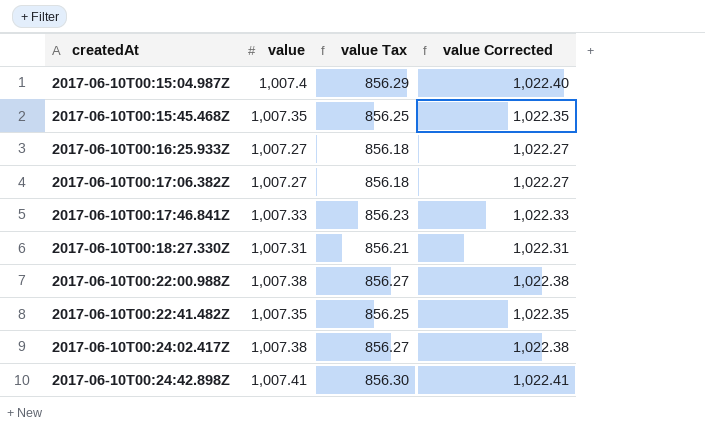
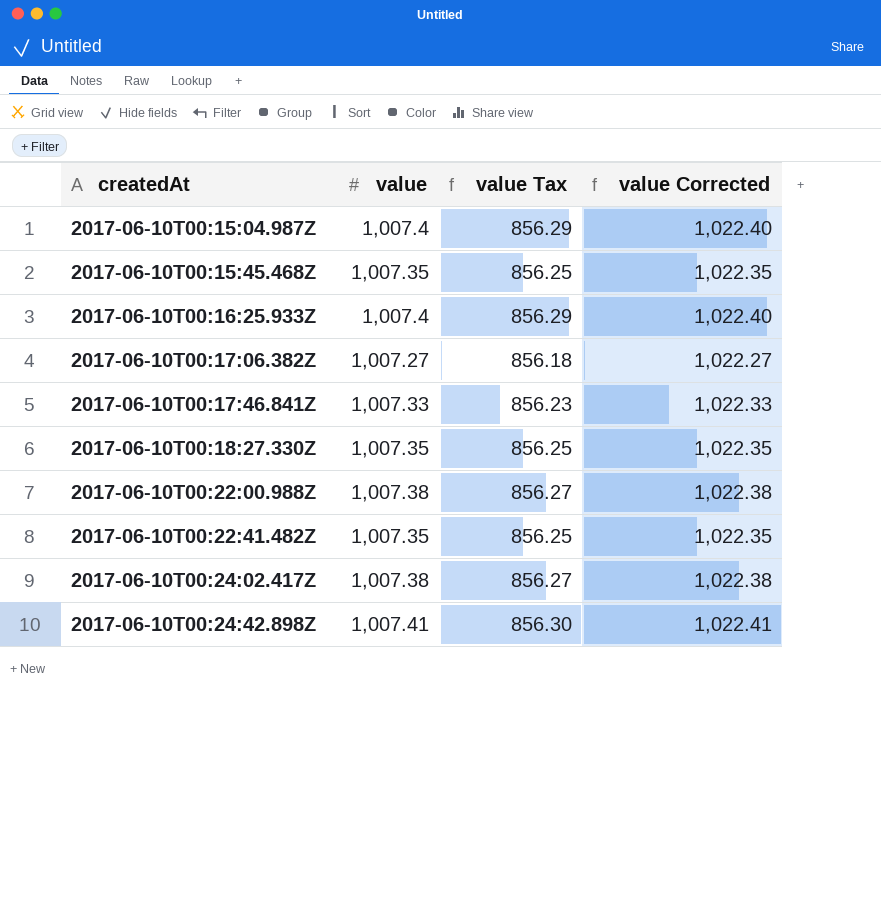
2017-06-10T00:16:25.933Z | value: 1,007.27 -> 1,007.4
2017-06-10T00:16:25.933Z | value Tax: 856.18 -> 856.29
2017-06-10T00:16:25.933Z | value Corrected: 1,022.27 -> 1,022.40
2017-06-10T00:18:27.330Z | value: 1,007.31 -> 1,007.35
2017-06-10T00:18:27.330Z | value Tax: 856.21 -> 856.25
2017-06-10T00:18:27.330Z | value Corrected: 1,022.31 -> 1,022.35

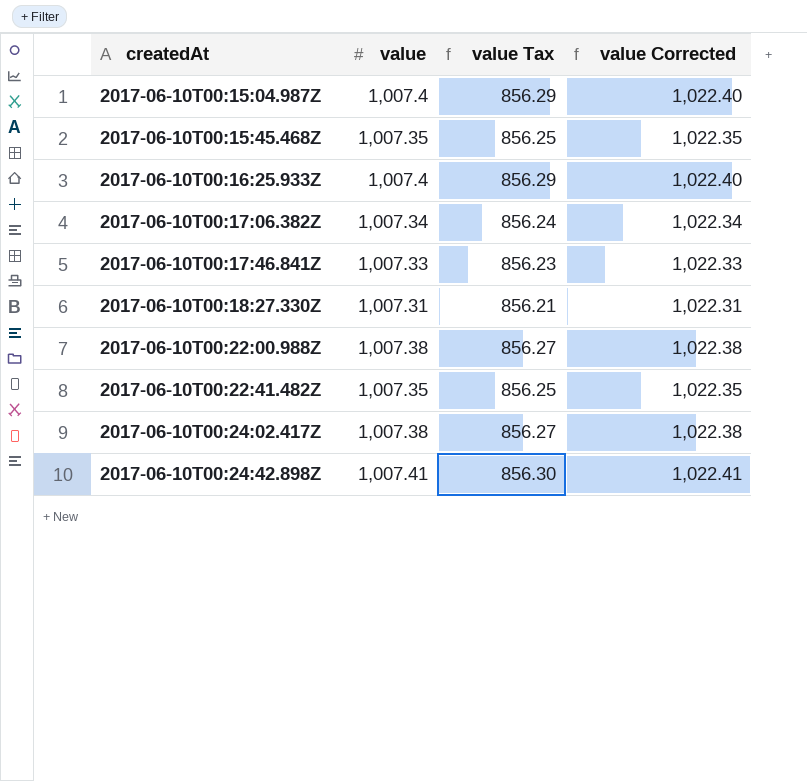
2017-06-10T00:17:06.382Z | value: 1,007.27 -> 1,007.34
2017-06-10T00:17:06.382Z | value Tax: 856.18 -> 856.24
2017-06-10T00:17:06.382Z | value Corrected: 1,022.27 -> 1,022.34
2017-06-10T00:18:27.330Z | value: 1,007.35 -> 1,007.31
2017-06-10T00:18:27.330Z | value Tax: 856.25 -> 856.21
2017-06-10T00:18:27.330Z | value Corrected: 1,022.35 -> 1,022.31

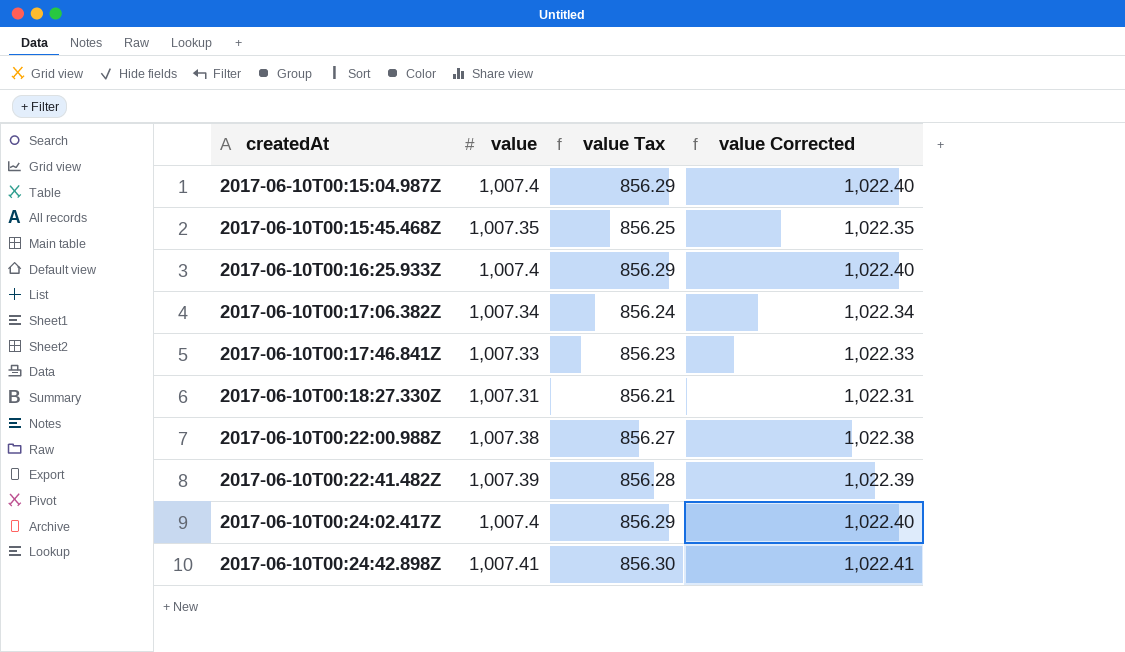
2017-06-10T00:22:41.482Z | value: 1,007.35 -> 1,007.39
2017-06-10T00:22:41.482Z | value Tax: 856.25 -> 856.28
2017-06-10T00:22:41.482Z | value Corrected: 1,022.35 -> 1,022.39
2017-06-10T00:24:02.417Z | value: 1,007.38 -> 1,007.4
2017-06-10T00:24:02.417Z | value Tax: 856.27 -> 856.29
2017-06-10T00:24:02.417Z | value Corrected: 1,022.38 -> 1,022.40

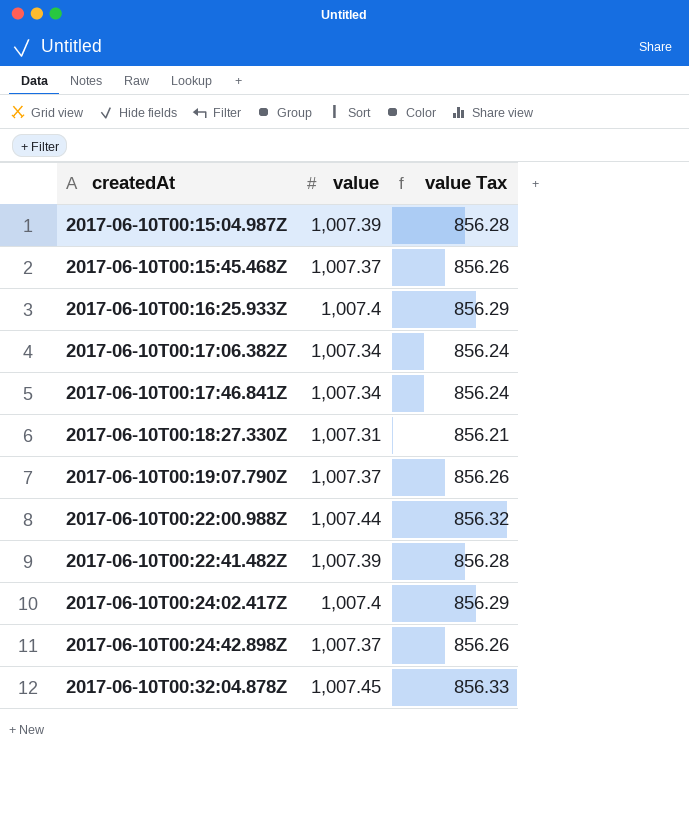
column value Corrected | formula: [value] + 15 -> none
2017-06-10T00:15:04.987Z | value: 1,007.4 -> 1,007.39
2017-06-10T00:15:04.987Z | value Tax: 856.29 -> 856.28
2017-06-10T00:15:45.468Z | value: 1,007.35 -> 1,007.37
2017-06-10T00:15:45.468Z | value Tax: 856.25 -> 856.26
2017-06-10T00:17:46.841Z | value: 1,007.33 -> 1,007.34
2017-06-10T00:17:46.841Z | value Tax: 856.23 -> 856.24
row 2017-06-10T00:19:07.790Z: none -> 1,007.37 | 856.26
2017-06-10T00:22:00.988Z | value: 1,007.38 -> 1,007.44
2017-06-10T00:22:00.988Z | value Tax: 856.27 -> 856.32
2017-06-10T00:24:42.898Z | value: 1,007.41 -> 1,007.37
2017-06-10T00:24:42.898Z | value Tax: 856.30 -> 856.26
row 2017-06-10T00:32:04.878Z: none -> 1,007.45 | 856.33

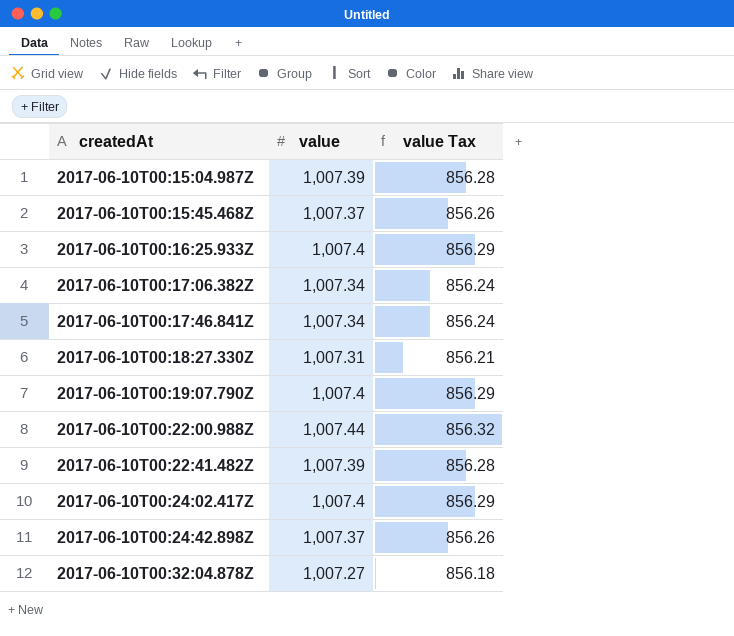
2017-06-10T00:19:07.790Z | value: 1,007.37 -> 1,007.4
2017-06-10T00:19:07.790Z | value Tax: 856.26 -> 856.29
2017-06-10T00:32:04.878Z | value: 1,007.45 -> 1,007.27
2017-06-10T00:32:04.878Z | value Tax: 856.33 -> 856.18

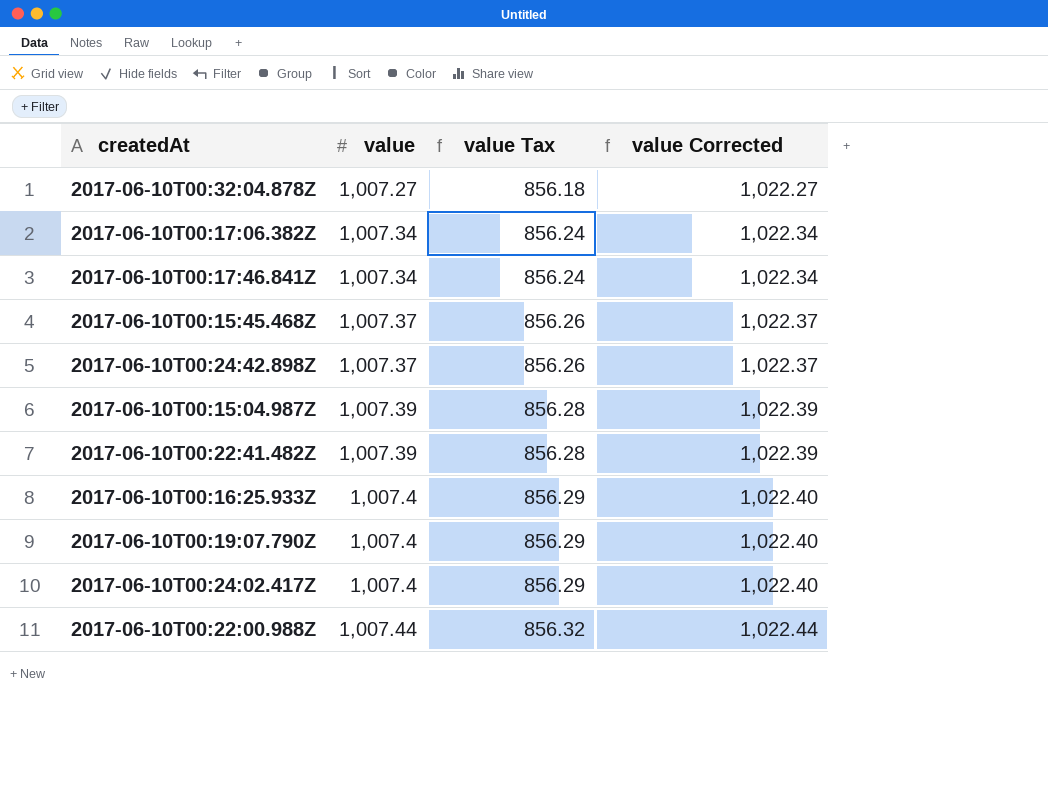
row order: createdAt ascending -> value ascending
column value Corrected | formula: none -> [value] + 15
row 2017-06-10T00:18:27.330Z: 1,007.31 | 856.21 -> none

